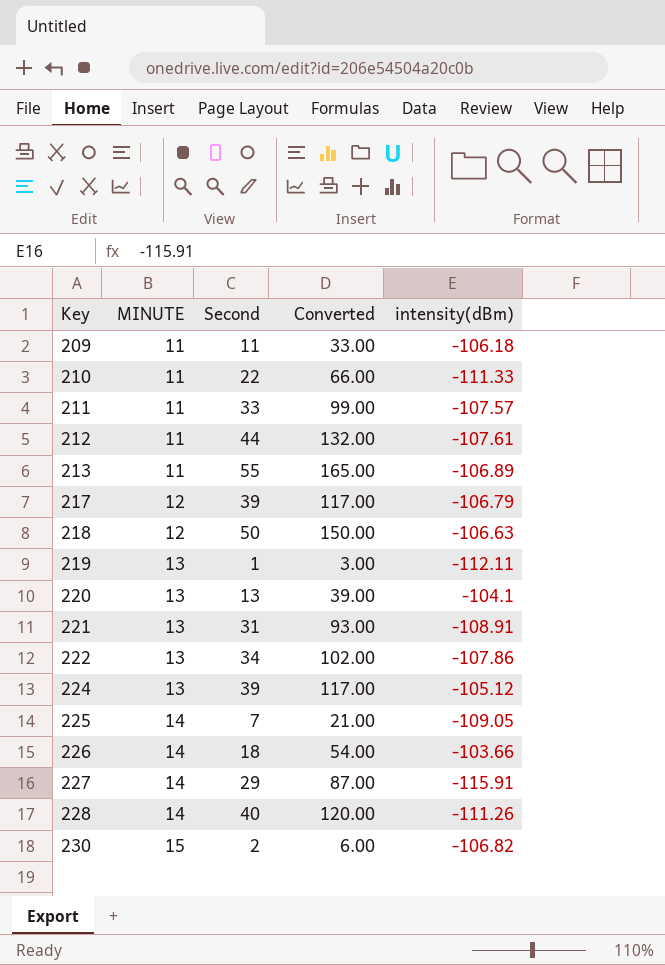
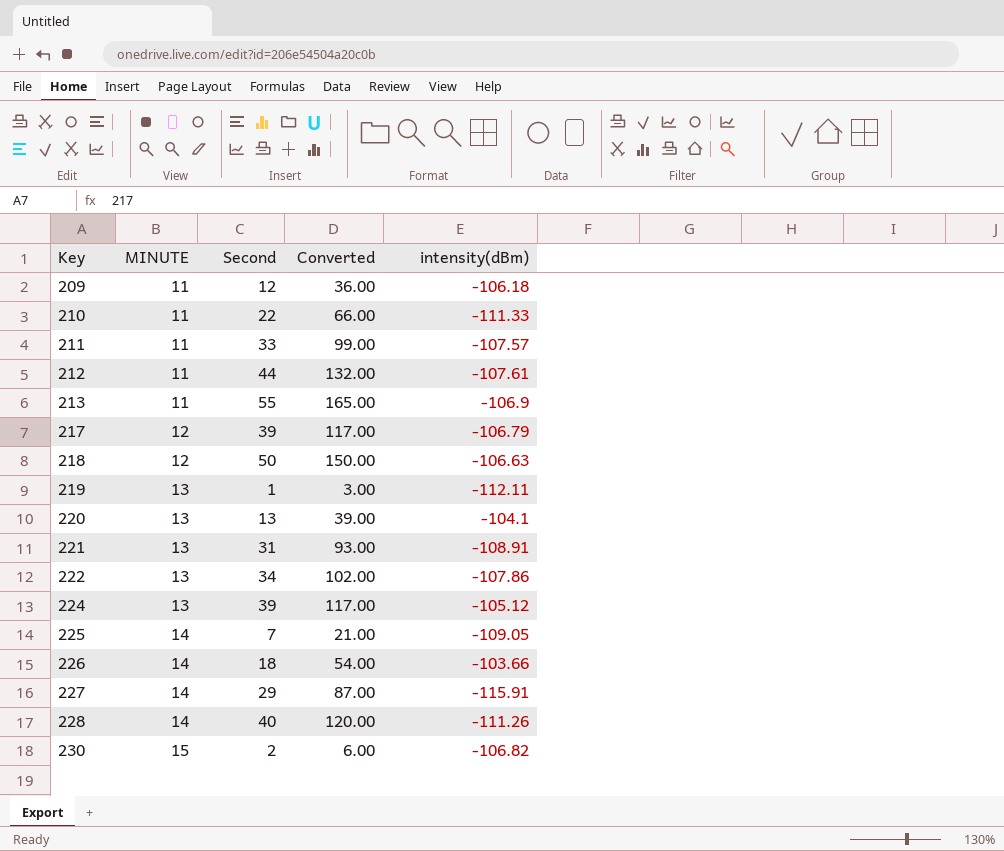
209 | Second: 11 -> 12
209 | Converted: 33.00 -> 36.00
213 | intensity(dBm): -106.89 -> -106.9

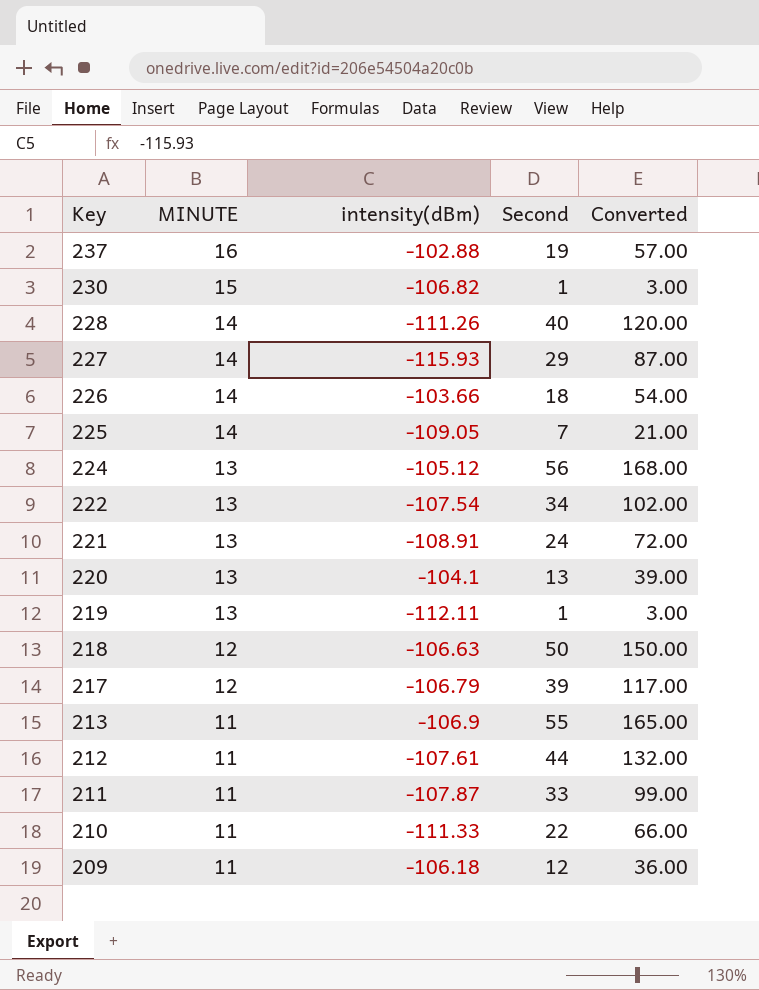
row order: Key ascending -> Key descending
column intensity(dBm) | position: 5 -> 3
row 237: none -> 16 | -102.88 | 19 | 57.00
230 | Second: 2 -> 1
230 | Converted: 6.00 -> 3.00
227 | intensity(dBm): -115.91 -> -115.93
224 | Second: 39 -> 56
224 | Converted: 117.00 -> 168.00
222 | intensity(dBm): -107.86 -> -107.54
221 | Second: 31 -> 24
221 | Converted: 93.00 -> 72.00
211 | intensity(dBm): -107.57 -> -107.87

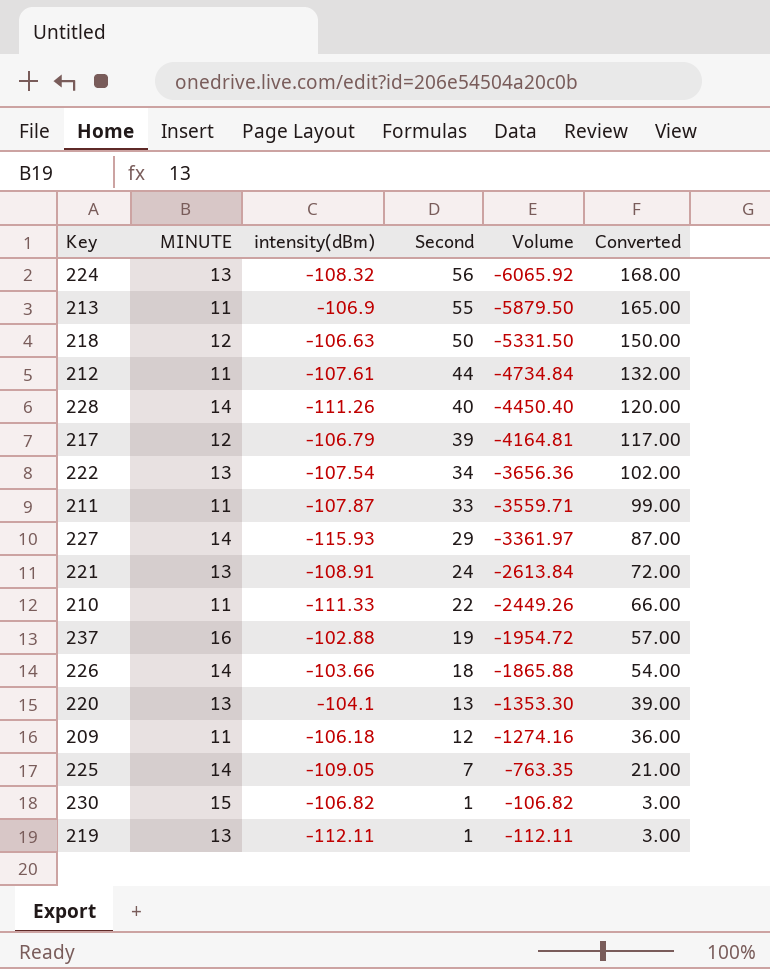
row order: Key descending -> Second descending
column Volume | formula: none -> [intensity(dBm)] * [Second]
224 | intensity(dBm): -105.12 -> -108.32

